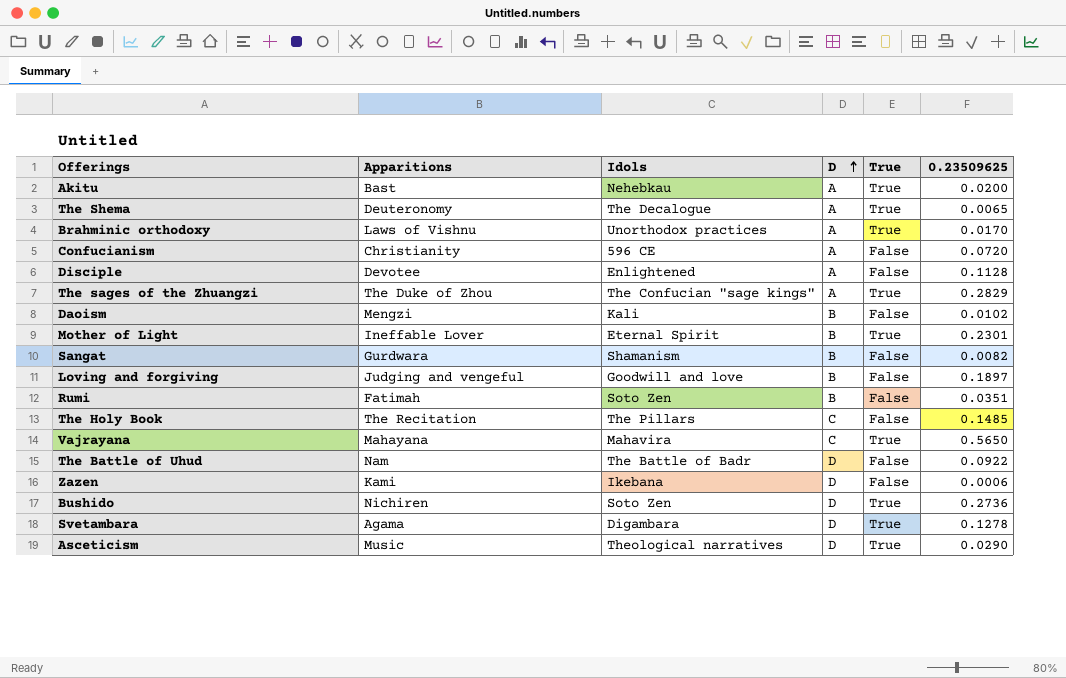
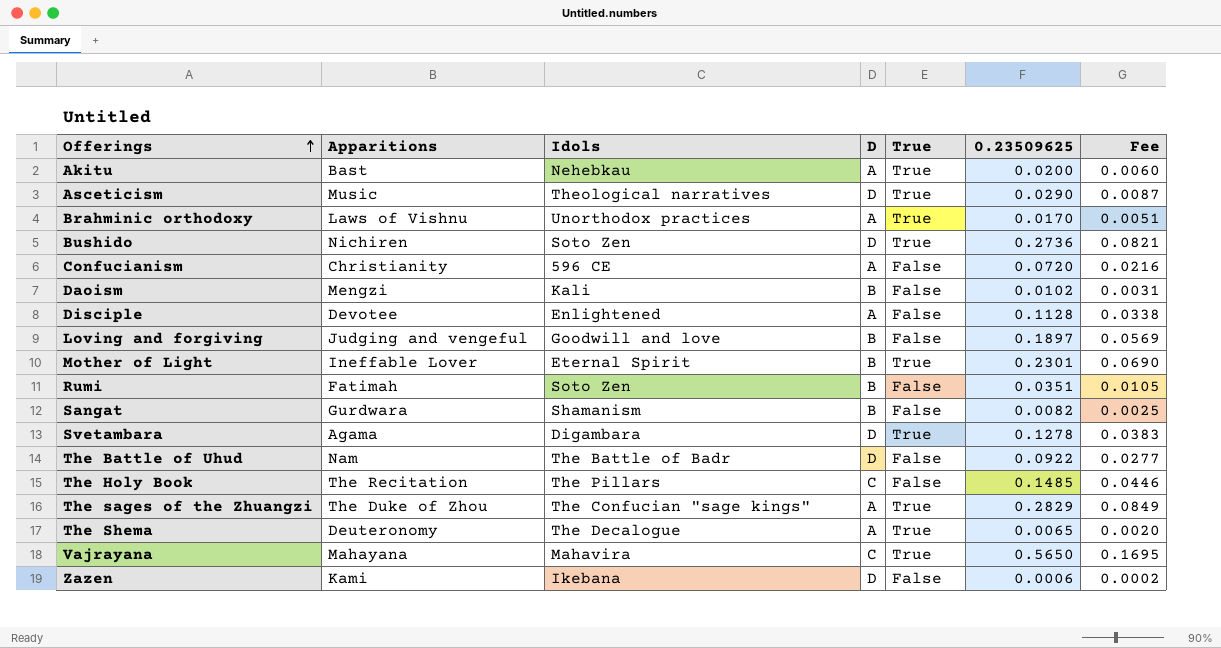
row order: D ascending -> Offerings ascending
column Fee | formula: none -> [0.23509625] * 0.3

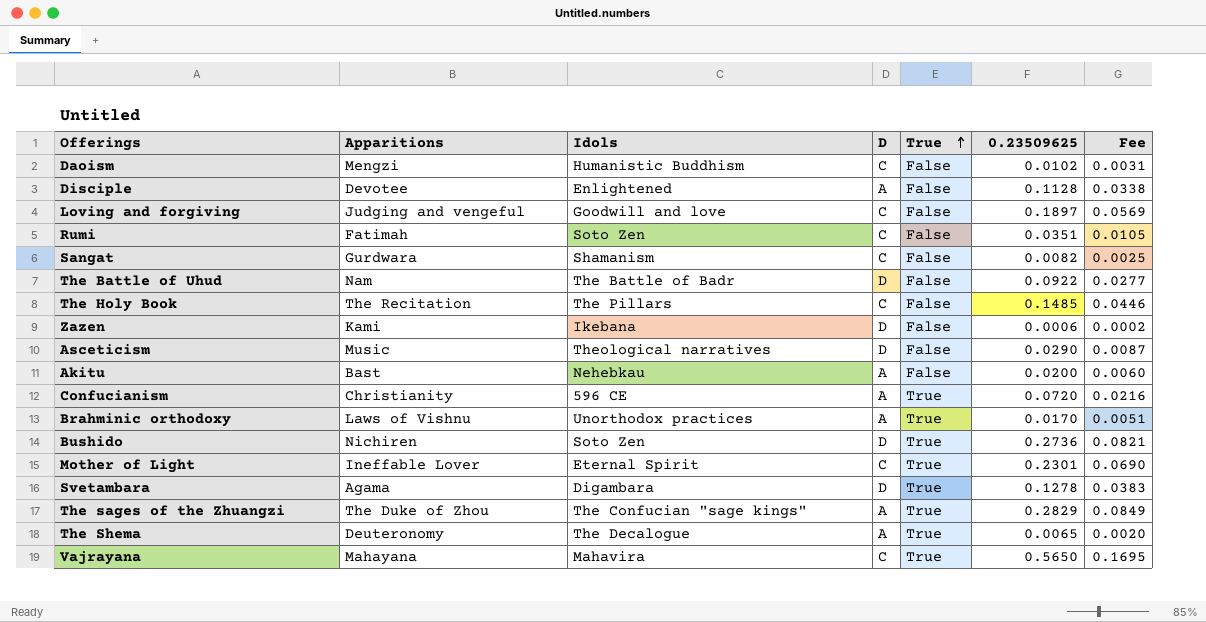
row order: Offerings ascending -> True ascending
Daoism | Idols: Kali -> Humanistic Buddhism
Daoism | D: B -> C
Loving and forgiving | D: B -> C
Rumi | D: B -> C
Sangat | D: B -> C
Asceticism | True: True -> False
Akitu | True: True -> False
Confucianism | True: False -> True
Mother of Light | D: B -> C

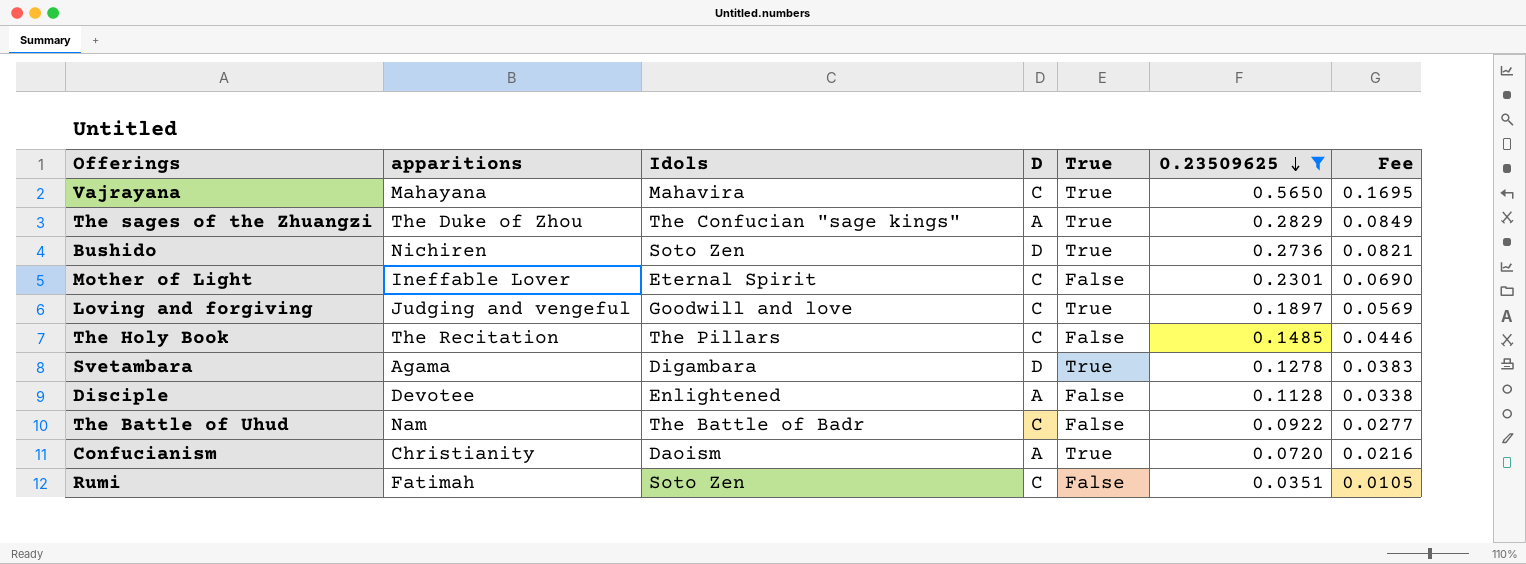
filter: none -> 0.23509625 >= 0.0351
row order: True ascending -> 0.23509625 descending
column name: Apparitions -> apparitions
Mother of Light | True: True -> False
Loving and forgiving | True: False -> True
The Battle of Uhud | D: D -> C
Confucianism | Idols: 596 CE -> Daoism

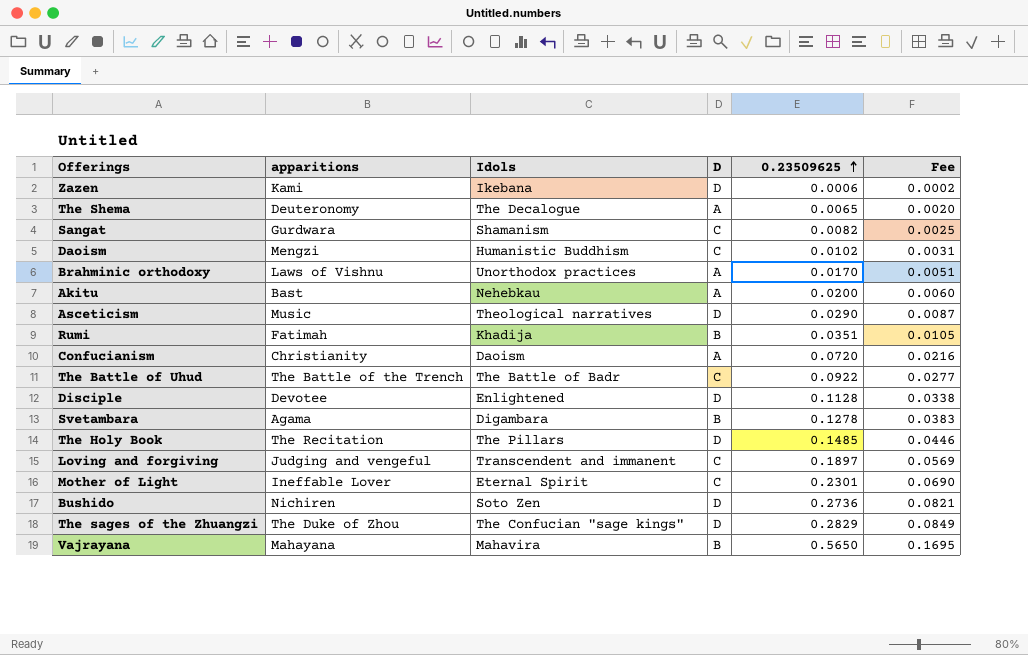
filter: 0.23509625 >= 0.0351 -> none
row order: 0.23509625 descending -> 0.23509625 ascending
column True | position: 5 -> none
Rumi | Idols: Soto Zen -> Khadija
Rumi | D: C -> B
The Battle of Uhud | apparitions: Nam -> The Battle of the Trench
Disciple | D: A -> D
Svetambara | D: D -> B
The Holy Book | D: C -> D
Loving and forgiving | Idols: Goodwill and love -> Transcendent and immanent
The sages of the Zhuangzi | D: A -> D
Vajrayana | D: C -> B

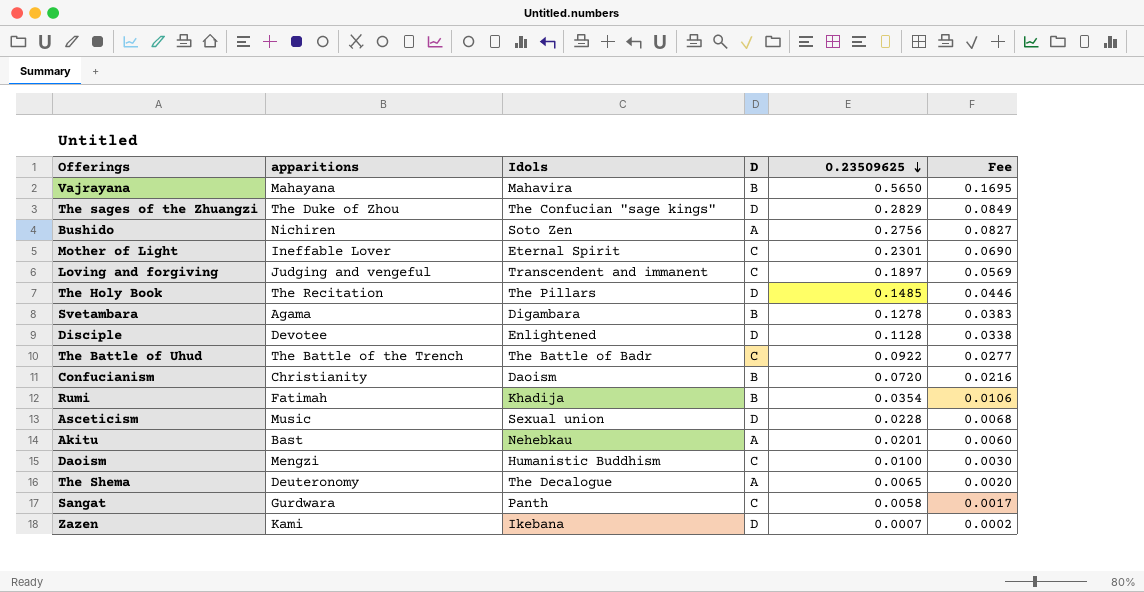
row order: 0.23509625 ascending -> 0.23509625 descending
row Brahminic orthodoxy: Laws of Vishnu | Unorthodox practices | A | 0.0170 | 0.0051 -> none
Bushido | D: D -> A
Bushido | 0.23509625: 0.2736 -> 0.2756
Bushido | Fee: 0.0821 -> 0.0827
Confucianism | D: A -> B
Rumi | 0.23509625: 0.0351 -> 0.0354
Rumi | Fee: 0.0105 -> 0.0106
Asceticism | Idols: Theological narratives -> Sexual union
Asceticism | 0.23509625: 0.0290 -> 0.0228
Asceticism | Fee: 0.0087 -> 0.0068
Akitu | 0.23509625: 0.0200 -> 0.0201
Daoism | 0.23509625: 0.0102 -> 0.0100
Daoism | Fee: 0.0031 -> 0.0030
Sangat | Idols: Shamanism -> Panth
Sangat | 0.23509625: 0.0082 -> 0.0058
Sangat | Fee: 0.0025 -> 0.0017
Zazen | 0.23509625: 0.0006 -> 0.0007

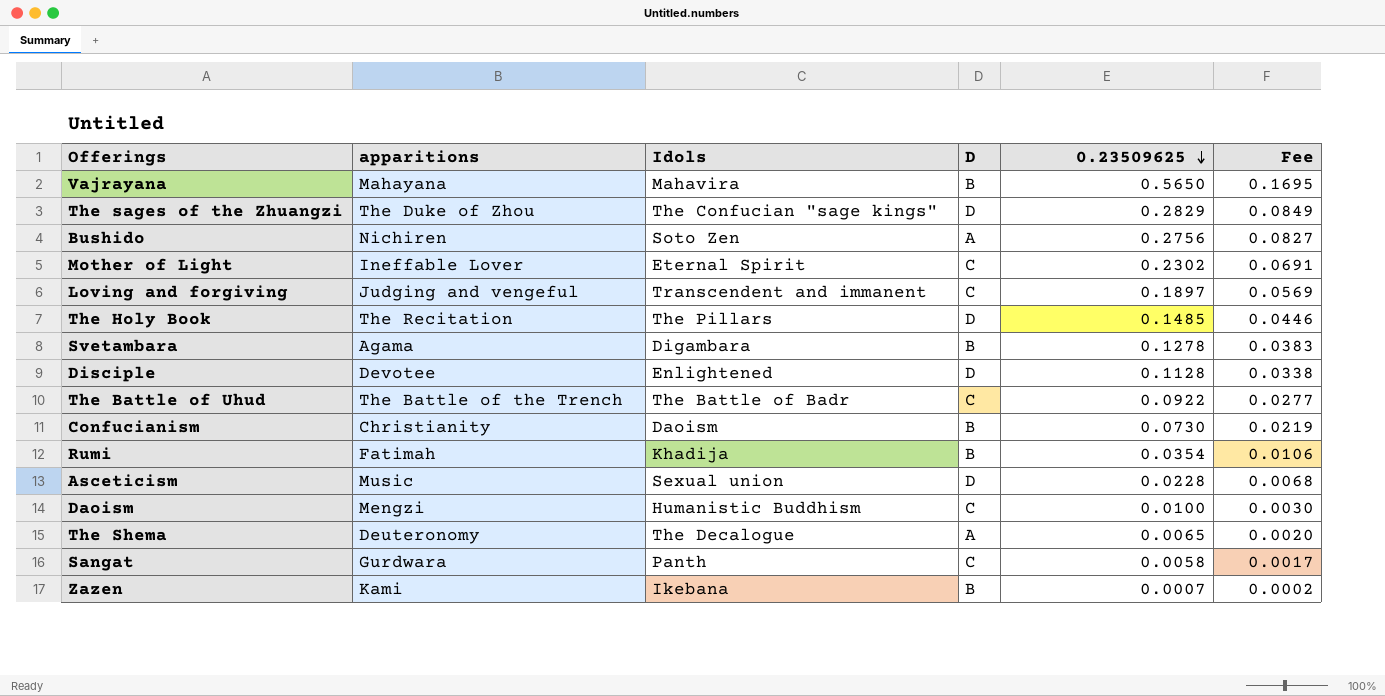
row Akitu: Bast | Nehebkau | A | 0.0201 | 0.0060 -> none
Mother of Light | 0.23509625: 0.2301 -> 0.2302
Mother of Light | Fee: 0.0690 -> 0.0691
Confucianism | 0.23509625: 0.0720 -> 0.0730
Confucianism | Fee: 0.0216 -> 0.0219
Zazen | D: D -> B

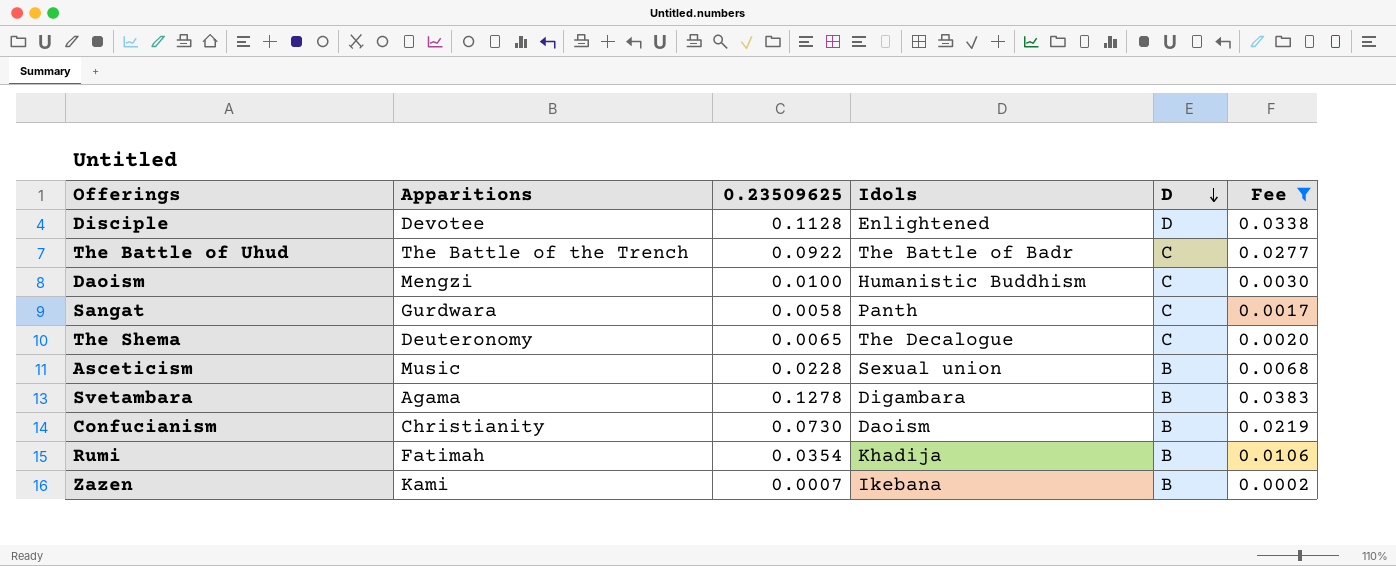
filter: none -> Fee <= 0.0383
row order: 0.23509625 descending -> D descending
column name: apparitions -> Apparitions
column 0.23509625 | position: 5 -> 3
The Shema | D: A -> C
Asceticism | D: D -> B

